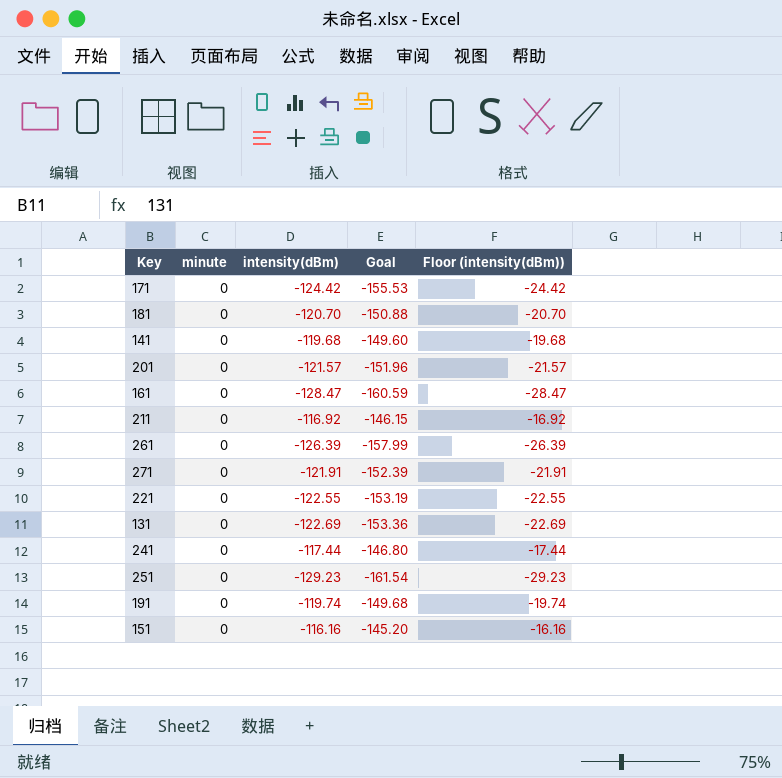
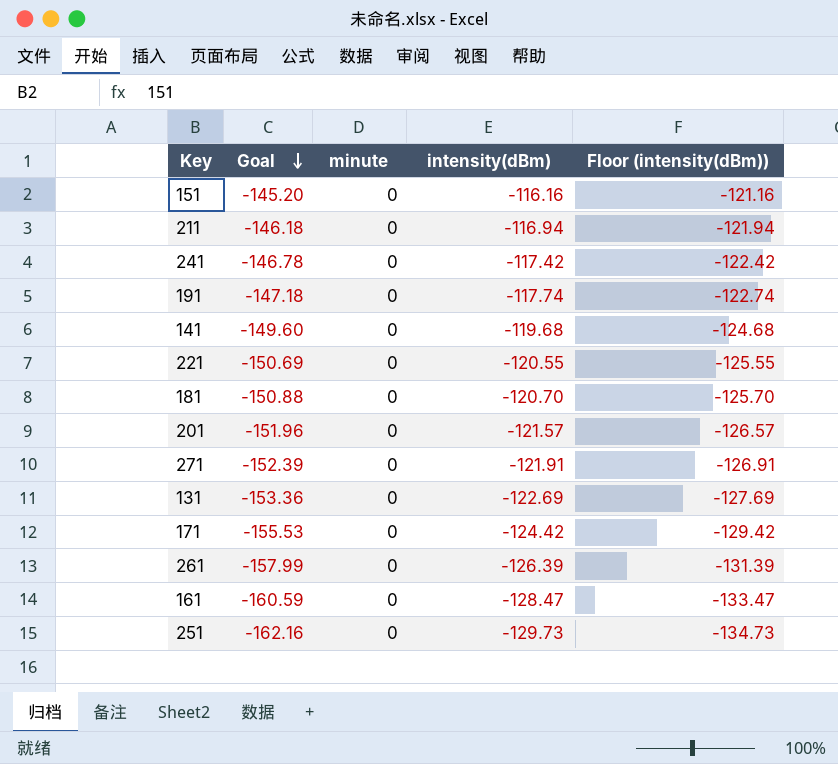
row order: none -> Goal descending
column Goal | position: 4 -> 2
column Floor (intensity(dBm)) | formula: [intensity(dBm)] + 100 -> [intensity(dBm)] - 5
211 | Goal: -146.15 -> -146.18
211 | intensity(dBm): -116.92 -> -116.94
241 | Goal: -146.80 -> -146.78
241 | intensity(dBm): -117.44 -> -117.42
191 | Goal: -149.68 -> -147.18
191 | intensity(dBm): -119.74 -> -117.74
221 | Goal: -153.19 -> -150.69
221 | intensity(dBm): -122.55 -> -120.55
251 | Goal: -161.54 -> -162.16
251 | intensity(dBm): -129.23 -> -129.73

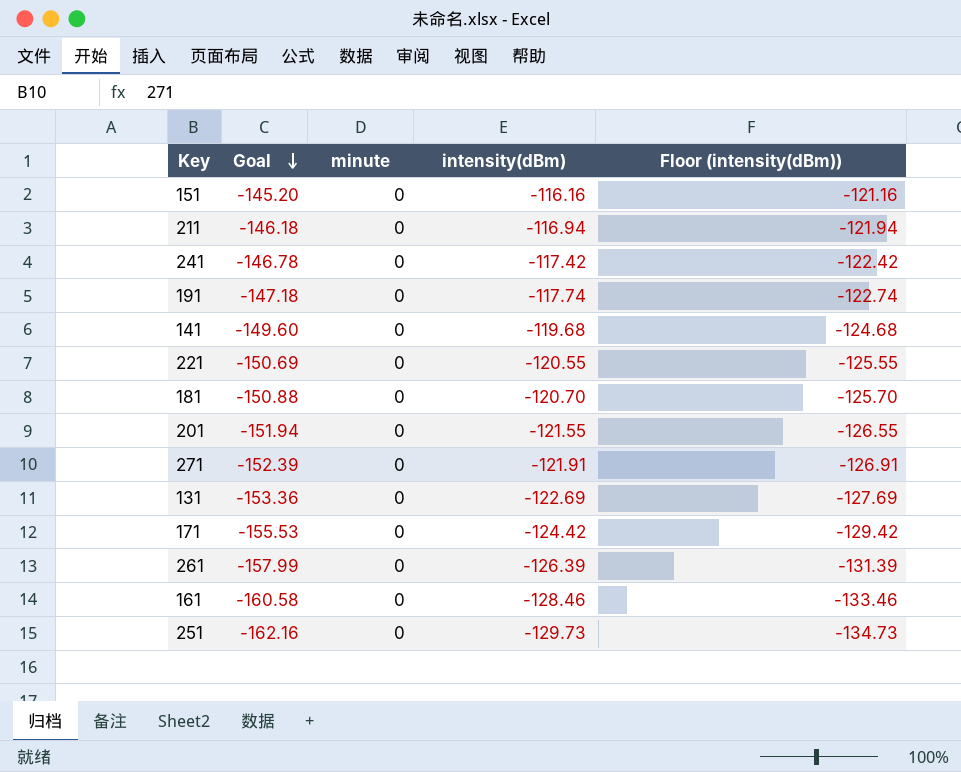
201 | Goal: -151.96 -> -151.94
201 | intensity(dBm): -121.57 -> -121.55
201 | Floor (intensity(dBm)): -126.57 -> -126.55
161 | Goal: -160.59 -> -160.58
161 | intensity(dBm): -128.47 -> -128.46
161 | Floor (intensity(dBm)): -133.47 -> -133.46

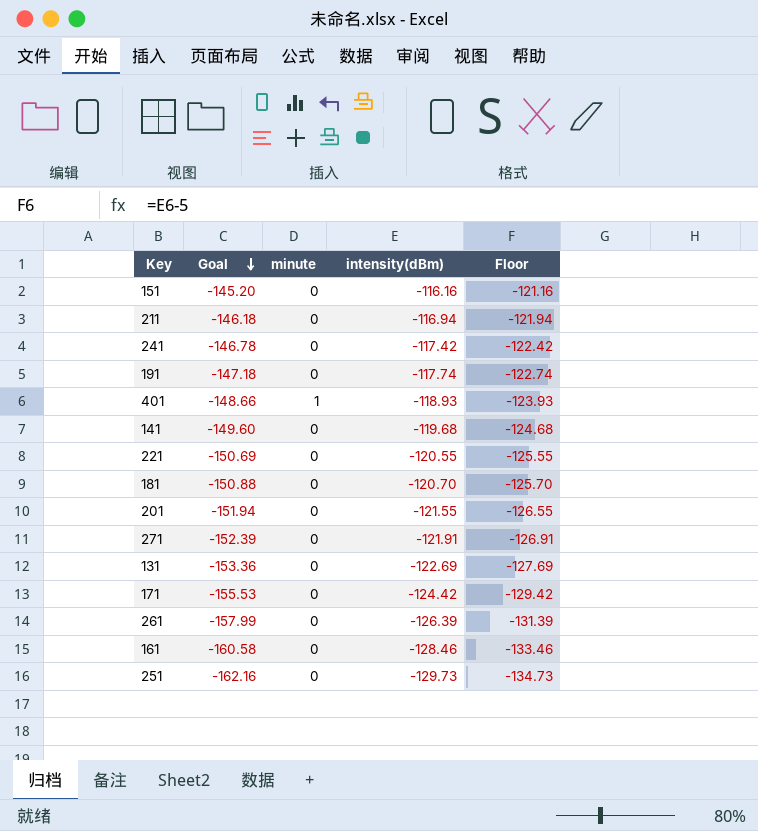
column name: Floor (intensity(dBm)) -> Floor
row 401: none -> -148.66 | 1 | -118.93 | -123.93

